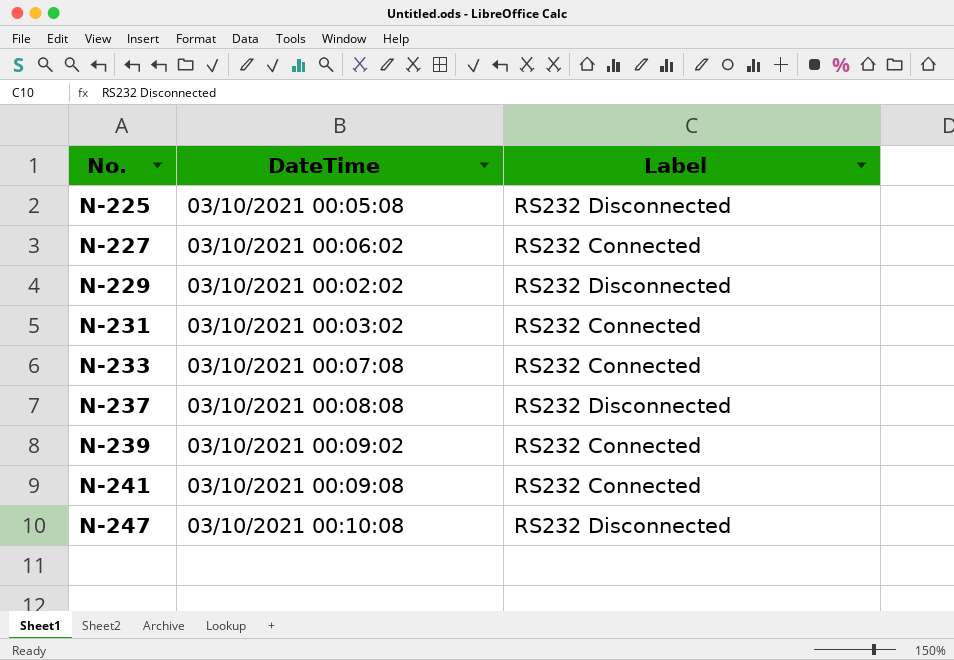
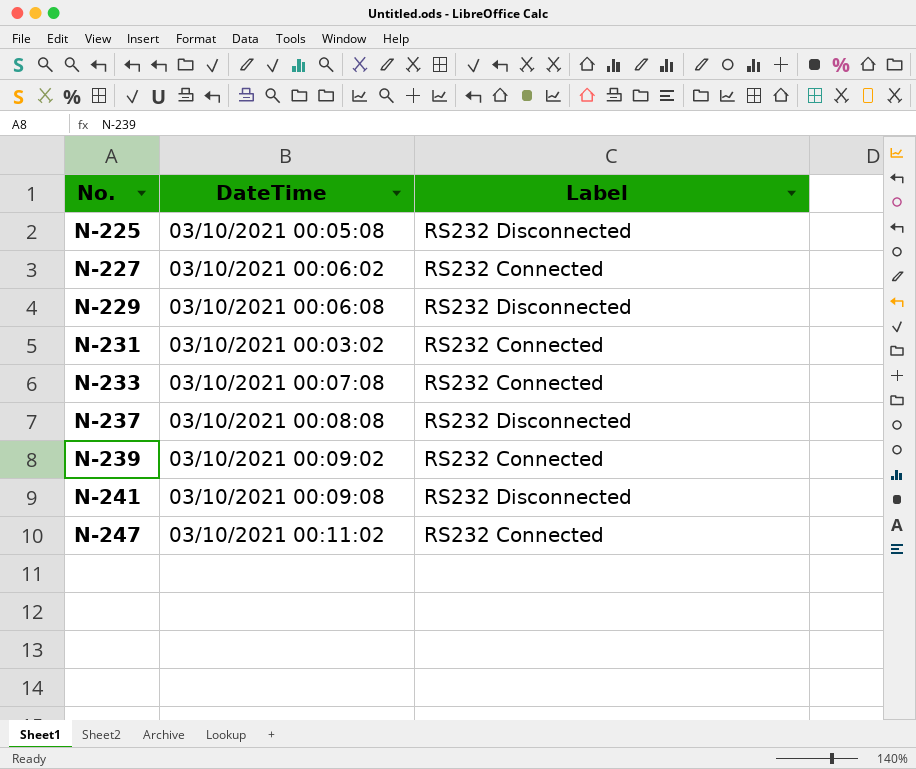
N-229 | DateTime: 03/10/2021 00:02:02 -> 03/10/2021 00:06:08
N-241 | Label: RS232 Connected -> RS232 Disconnected
N-247 | DateTime: 03/10/2021 00:10:08 -> 03/10/2021 00:11:02
N-247 | Label: RS232 Disconnected -> RS232 Connected

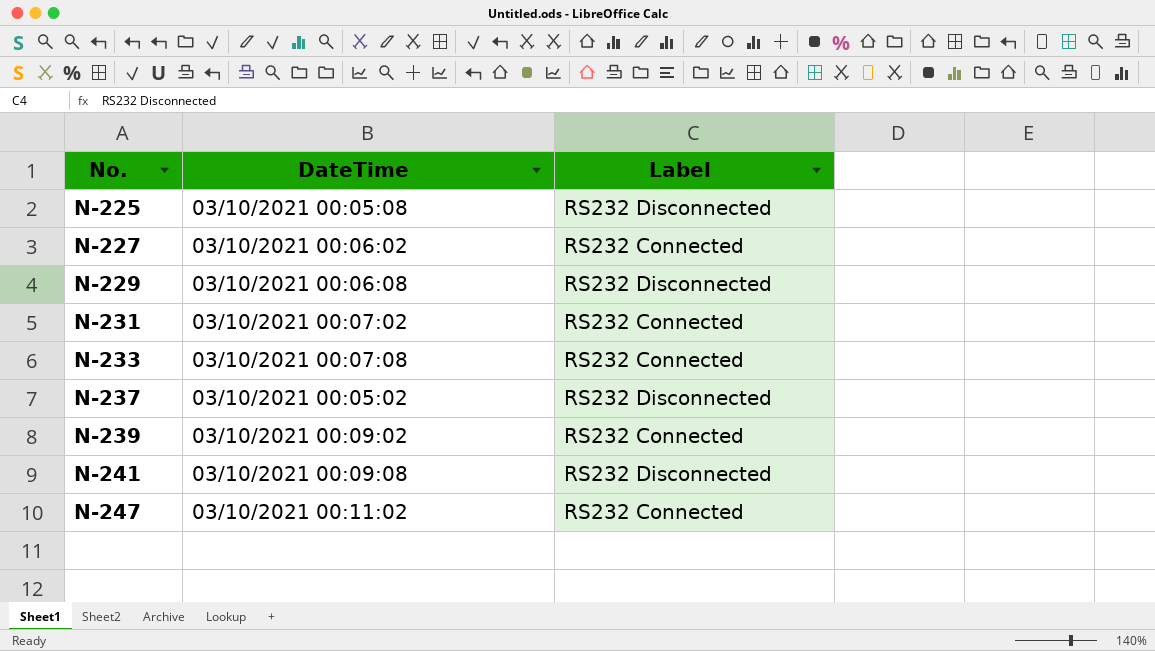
N-231 | DateTime: 03/10/2021 00:03:02 -> 03/10/2021 00:07:02
N-237 | DateTime: 03/10/2021 00:08:08 -> 03/10/2021 00:05:02

